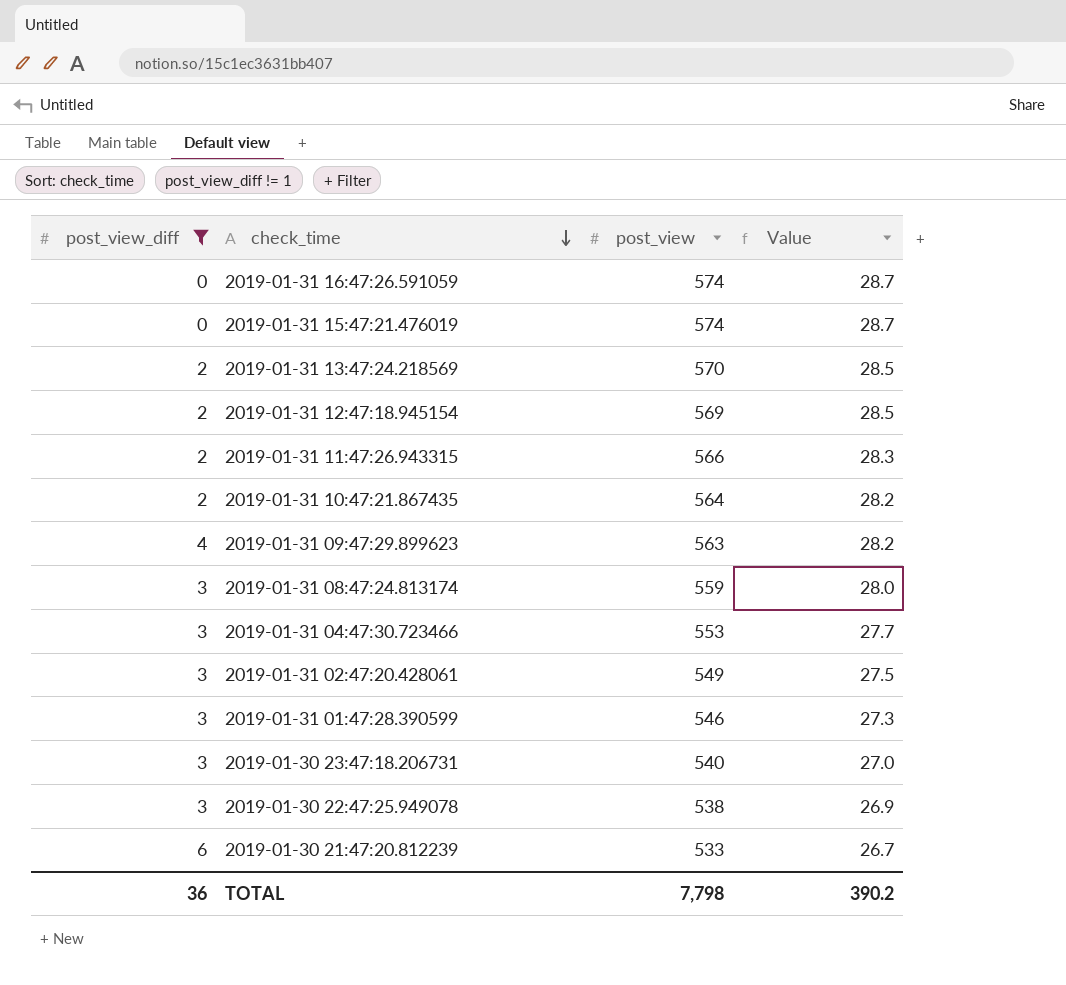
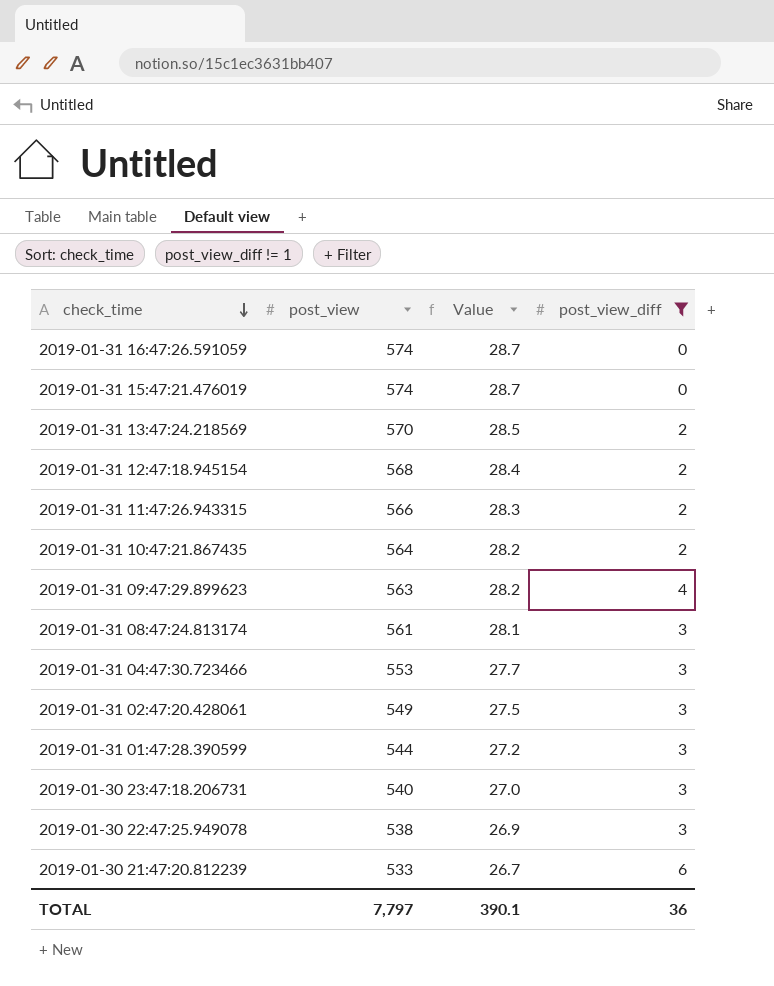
column post_view_diff | position: 1 -> 4
2019-01-31 12:47:18.945154 | post_view: 569 -> 568
2019-01-31 12:47:18.945154 | Value: 28.5 -> 28.4
2019-01-31 08:47:24.813174 | post_view: 559 -> 561
2019-01-31 08:47:24.813174 | Value: 28.0 -> 28.1
2019-01-31 01:47:28.390599 | post_view: 546 -> 544
2019-01-31 01:47:28.390599 | Value: 27.3 -> 27.2
TOTAL | post_view: 7,798 -> 7,797
TOTAL | Value: 390.2 -> 390.1

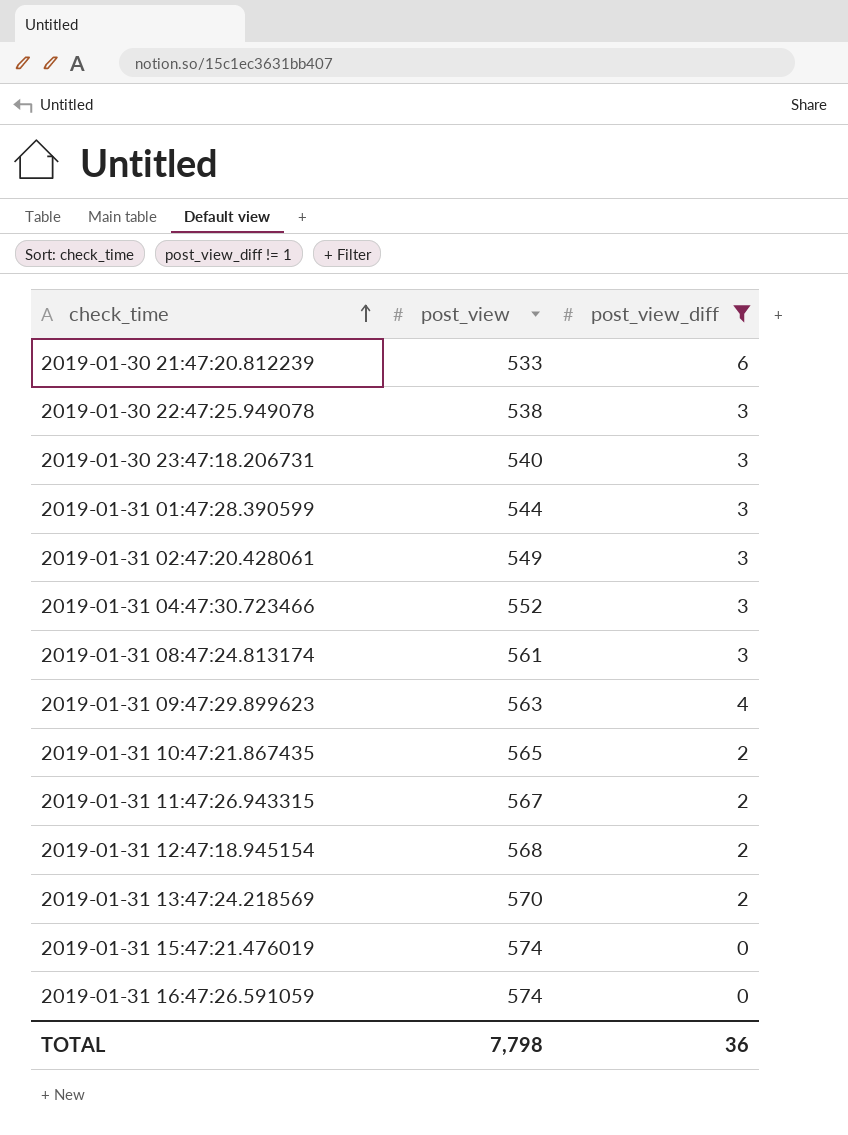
row order: check_time descending -> check_time ascending
column Value | formula: [post_view] * 0.05 -> none
2019-01-31 04:47:30.723466 | post_view: 553 -> 552
2019-01-31 10:47:21.867435 | post_view: 564 -> 565
2019-01-31 11:47:26.943315 | post_view: 566 -> 567
TOTAL | post_view: 7,797 -> 7,798

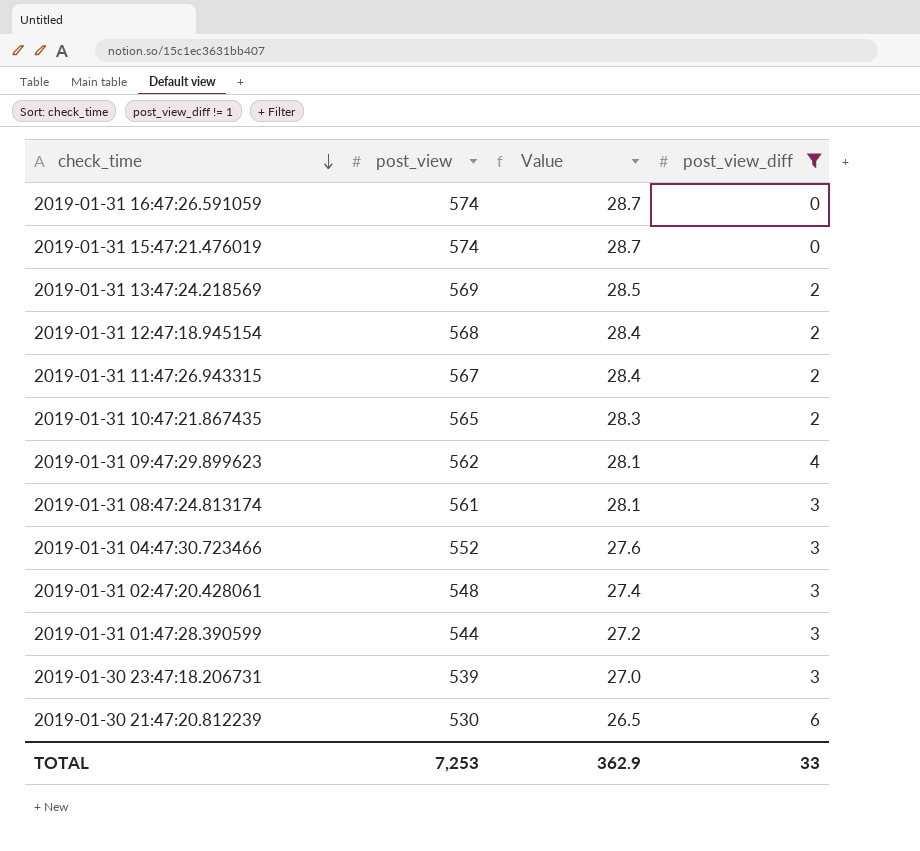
row order: check_time ascending -> check_time descending
column Value | formula: none -> [post_view] * 0.05
row 2019-01-30 22:47:25.949078: 538 | 3 -> none
2019-01-31 13:47:24.218569 | post_view: 570 -> 569
2019-01-31 09:47:29.899623 | post_view: 563 -> 562
2019-01-31 02:47:20.428061 | post_view: 549 -> 548
2019-01-30 23:47:18.206731 | post_view: 540 -> 539
2019-01-30 21:47:20.812239 | post_view: 533 -> 530
TOTAL | post_view: 7,798 -> 7,253
TOTAL | post_view_diff: 36 -> 33

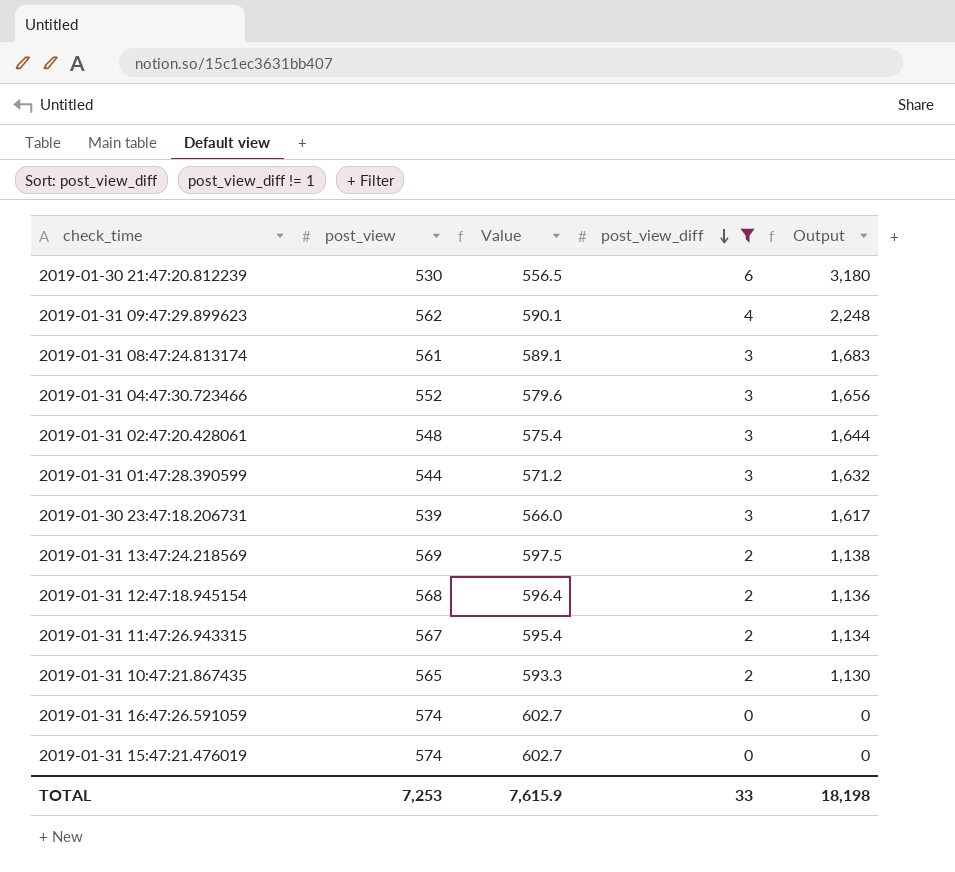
row order: check_time descending -> post_view_diff descending
column Value | formula: [post_view] * 0.05 -> [post_view] * 1.05
column Output | formula: none -> [post_view] * [post_view_diff]
TOTAL | Value: 362.9 -> 7,615.9

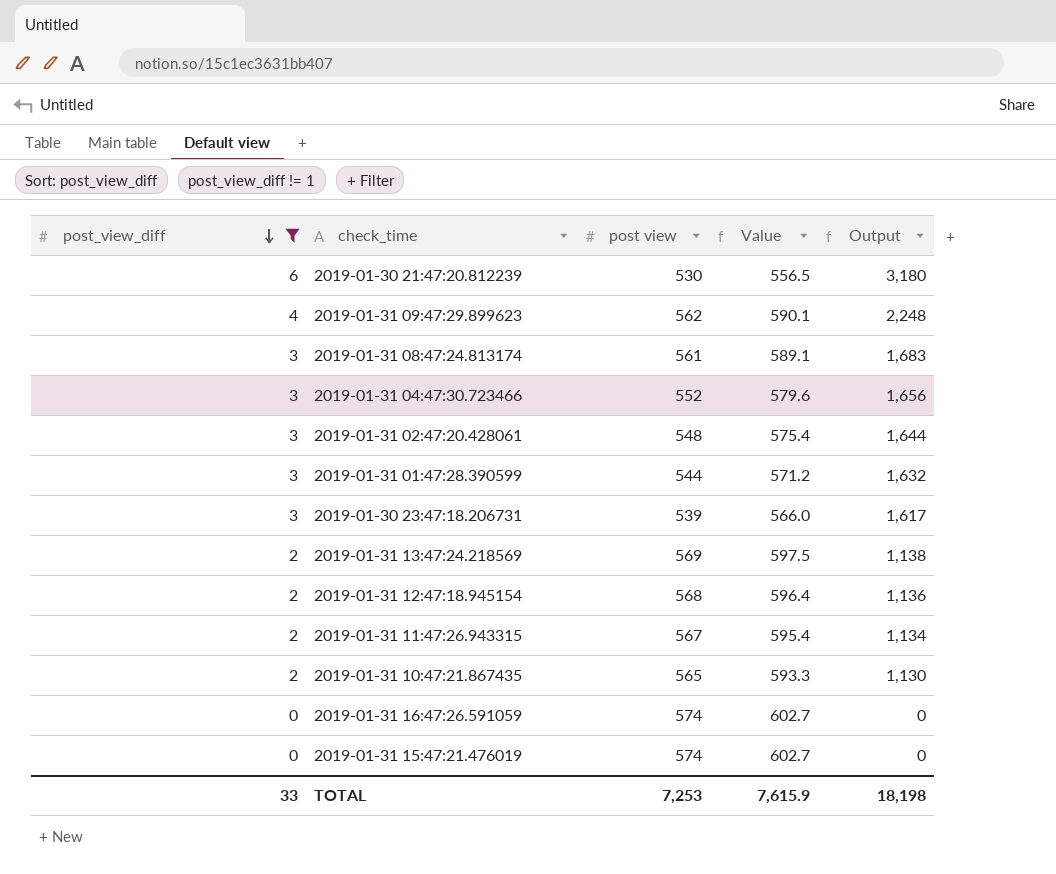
column post_view_diff | position: 4 -> 1
column name: post_view -> post view

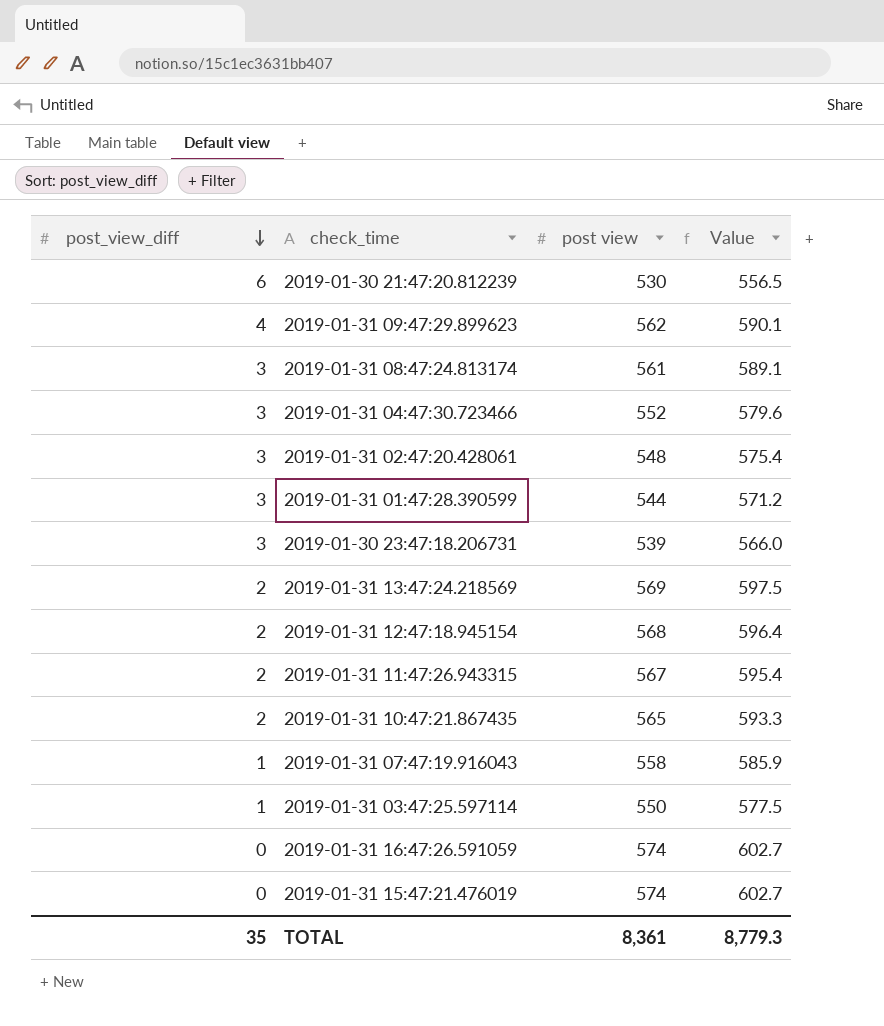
filter: post_view_diff != 1 -> none
column Output | formula: [post_view_diff] * [post view] -> none
TOTAL | post_view_diff: 33 -> 35
TOTAL | post view: 7,253 -> 8,361
TOTAL | Value: 7,615.9 -> 8,779.3

